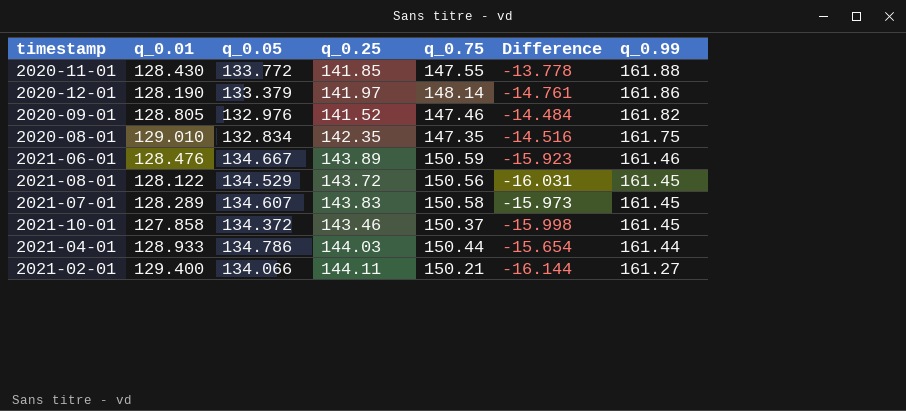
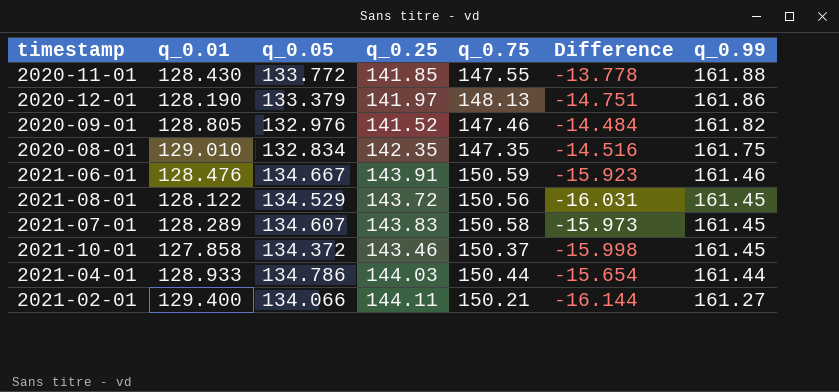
2020-12-01 | q_0.75: 148.14 -> 148.13
2020-12-01 | Difference: -14.761 -> -14.751
2021-06-01 | q_0.25: 143.89 -> 143.91

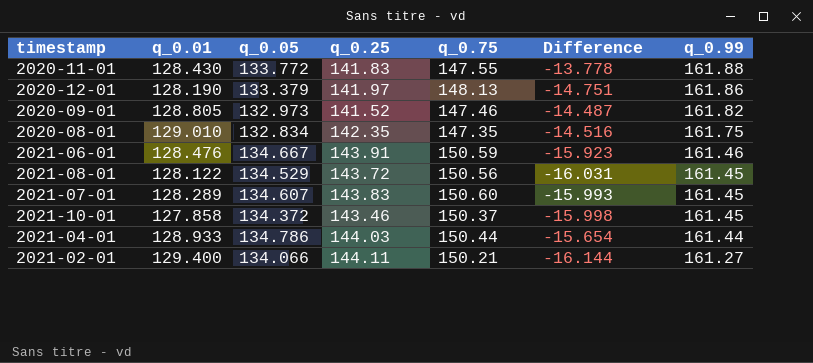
2020-11-01 | q_0.25: 141.85 -> 141.83
2020-09-01 | q_0.05: 132.976 -> 132.973
2020-09-01 | Difference: -14.484 -> -14.487
2021-07-01 | q_0.75: 150.58 -> 150.60
2021-07-01 | Difference: -15.973 -> -15.993

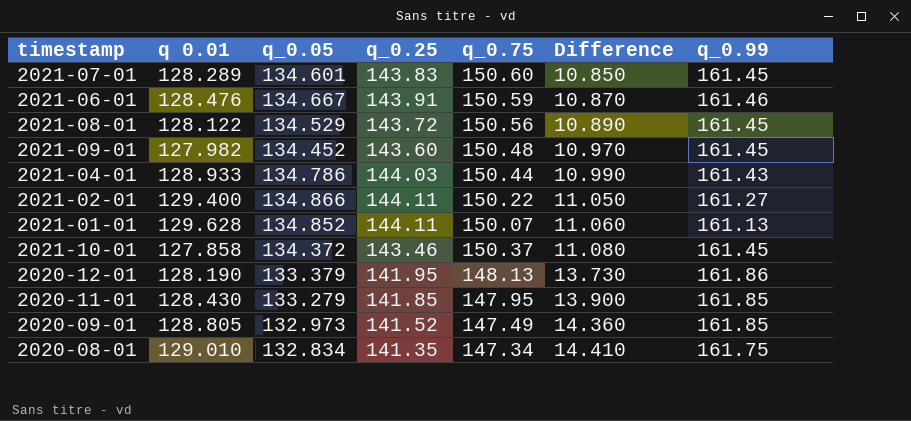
row order: q_0.99 descending -> Difference ascending
column name: q_0.01 -> q 0.01
column Difference | formula: [q_0.05] - [q_0.75] -> [q_0.99] - [q_0.75]
2021-07-01 | q_0.05: 134.607 -> 134.601
row 2021-09-01: none -> 127.982 | 134.452 | 143.60 | 150.48 | 10.970 | 161.45
2021-04-01 | q_0.99: 161.44 -> 161.43
2021-02-01 | q_0.05: 134.066 -> 134.866
2021-02-01 | q_0.75: 150.21 -> 150.22
row 2021-01-01: none -> 129.628 | 134.852 | 144.11 | 150.07 | 11.060 | 161.13
2020-12-01 | q_0.25: 141.97 -> 141.95
2020-11-01 | q_0.05: 133.772 -> 133.279
2020-11-01 | q_0.25: 141.83 -> 141.85
2020-11-01 | q_0.75: 147.55 -> 147.95
2020-11-01 | q_0.99: 161.88 -> 161.85
2020-09-01 | q_0.75: 147.46 -> 147.49
2020-09-01 | q_0.99: 161.82 -> 161.85
2020-08-01 | q_0.25: 142.35 -> 141.35
2020-08-01 | q_0.75: 147.35 -> 147.34

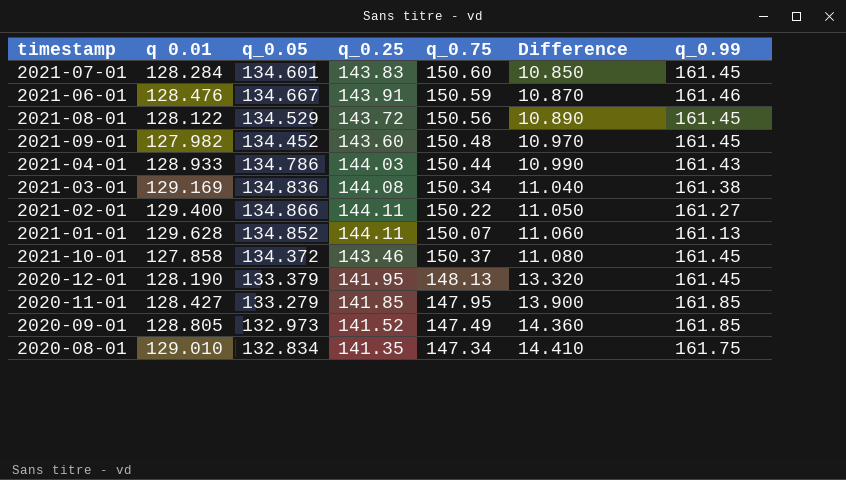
2021-07-01 | q 0.01: 128.289 -> 128.284
row 2021-03-01: none -> 129.169 | 134.836 | 144.08 | 150.34 | 11.040 | 161.38
2020-12-01 | Difference: 13.730 -> 13.320
2020-12-01 | q_0.99: 161.86 -> 161.45
2020-11-01 | q 0.01: 128.430 -> 128.427

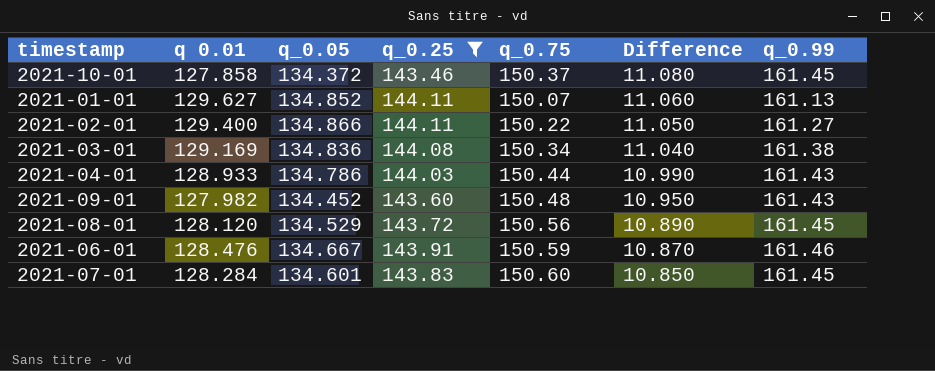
filter: none -> q_0.25 >= 143.46
row order: Difference ascending -> Difference descending
2021-01-01 | q 0.01: 129.628 -> 129.627
2021-09-01 | Difference: 10.970 -> 10.950
2021-09-01 | q_0.99: 161.45 -> 161.43
2021-08-01 | q 0.01: 128.122 -> 128.120

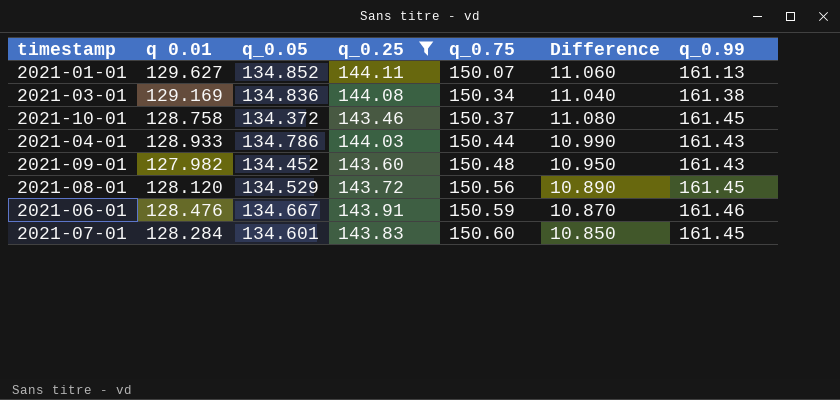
row order: Difference descending -> q_0.75 ascending
row 2021-02-01: 129.400 | 134.866 | 144.11 | 150.22 | 11.050 | 161.27 -> none
2021-10-01 | q 0.01: 127.858 -> 128.758

